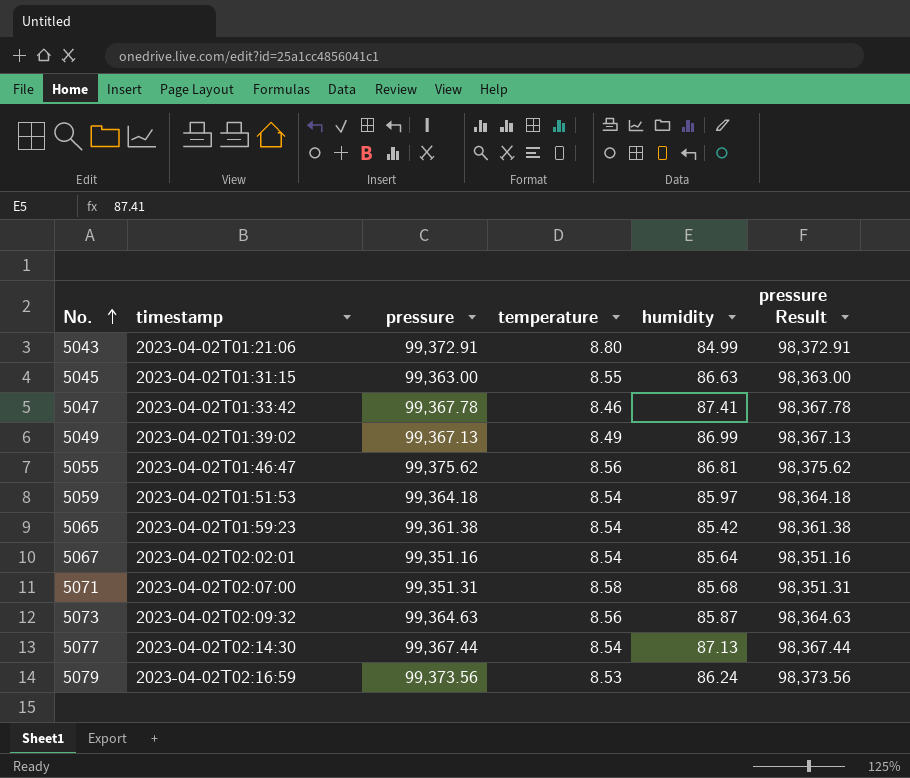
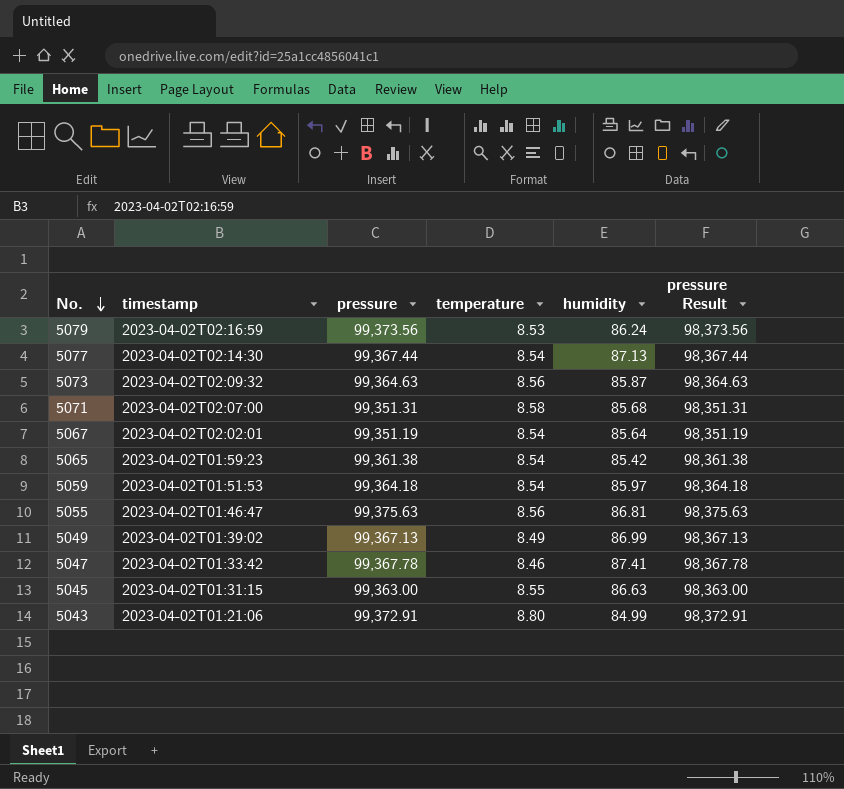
row order: No. ascending -> No. descending
5067 | pressure: 99,351.16 -> 99,351.19
5067 | pressure Result: 98,351.16 -> 98,351.19
5055 | pressure: 99,375.62 -> 99,375.63
5055 | pressure Result: 98,375.62 -> 98,375.63

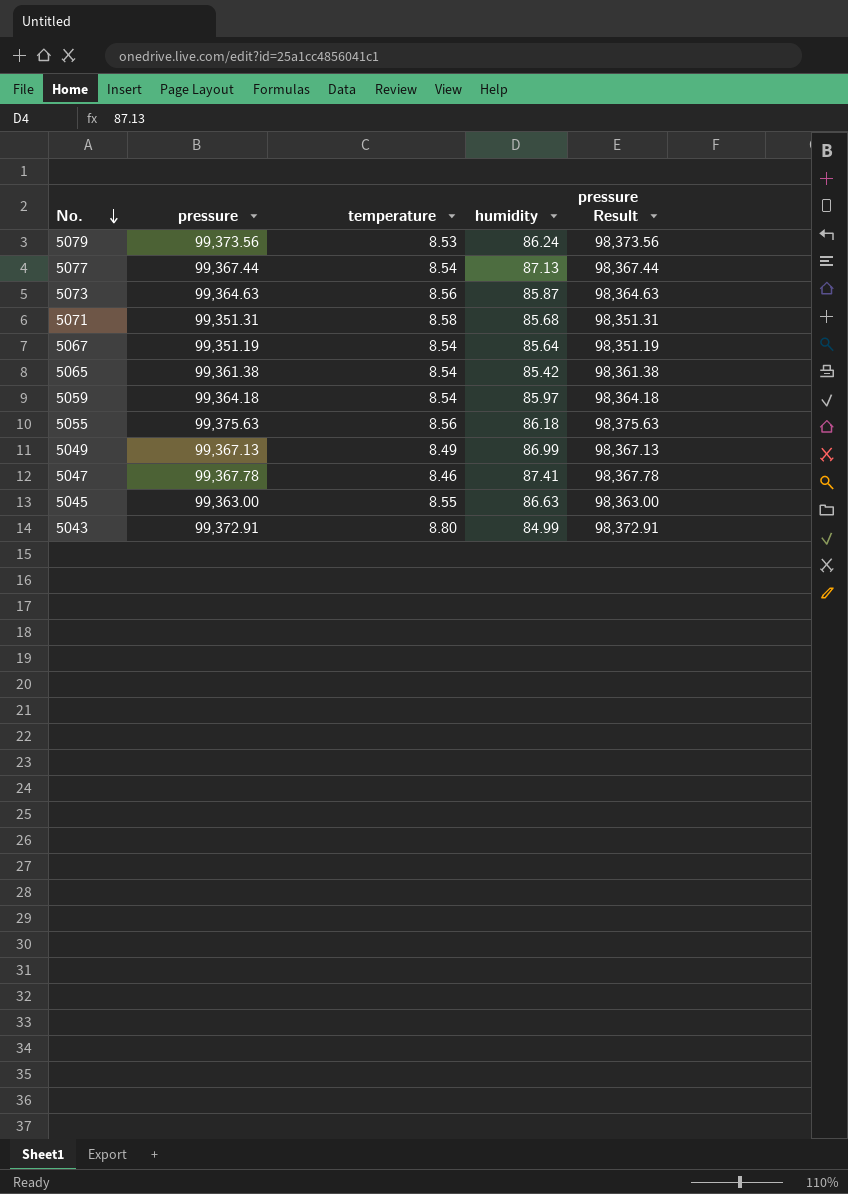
column timestamp | position: 2 -> none
5055 | humidity: 86.81 -> 86.18

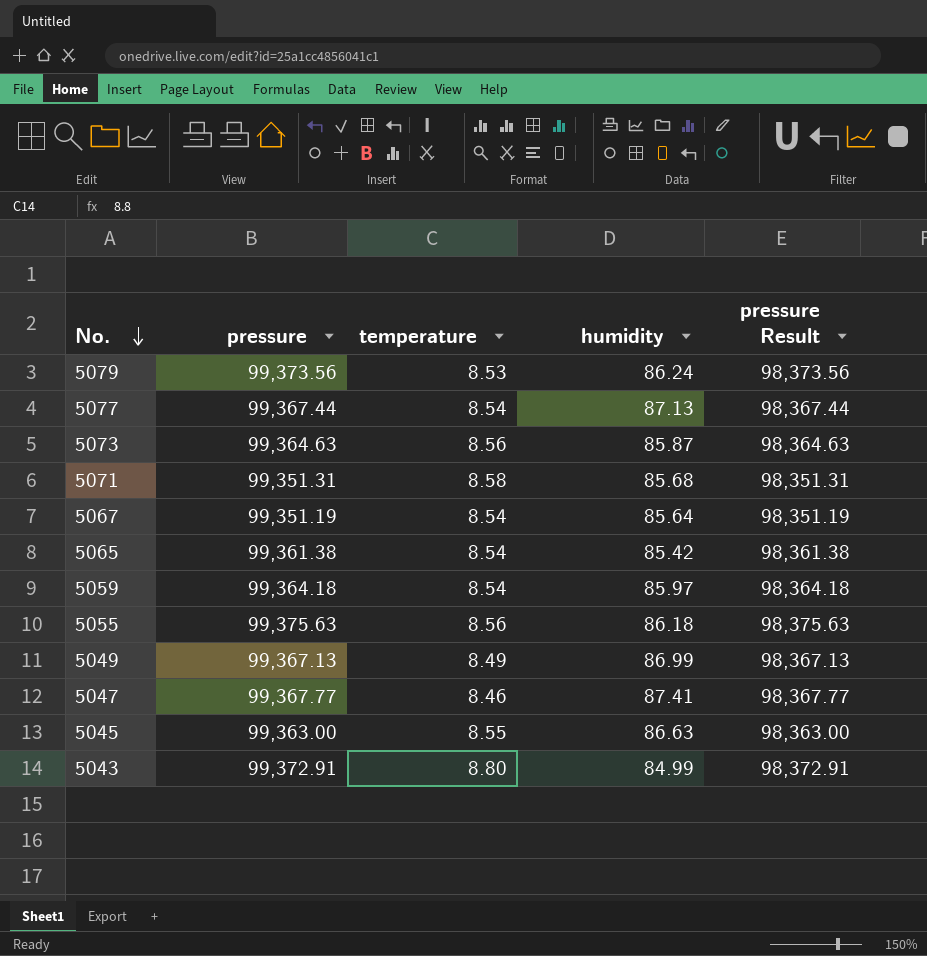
5047 | pressure: 99,367.78 -> 99,367.77
5047 | pressure Result: 98,367.78 -> 98,367.77

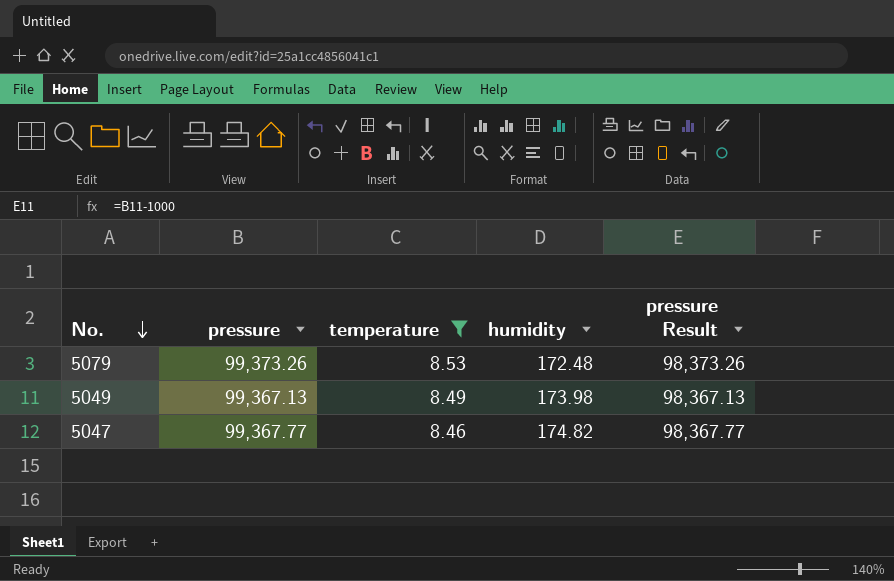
filter: none -> temperature <= 8.53
5079 | pressure: 99,373.56 -> 99,373.26
5079 | humidity: 86.24 -> 172.48
5079 | pressure Result: 98,373.56 -> 98,373.26
5049 | humidity: 86.99 -> 173.98
5047 | humidity: 87.41 -> 174.82

